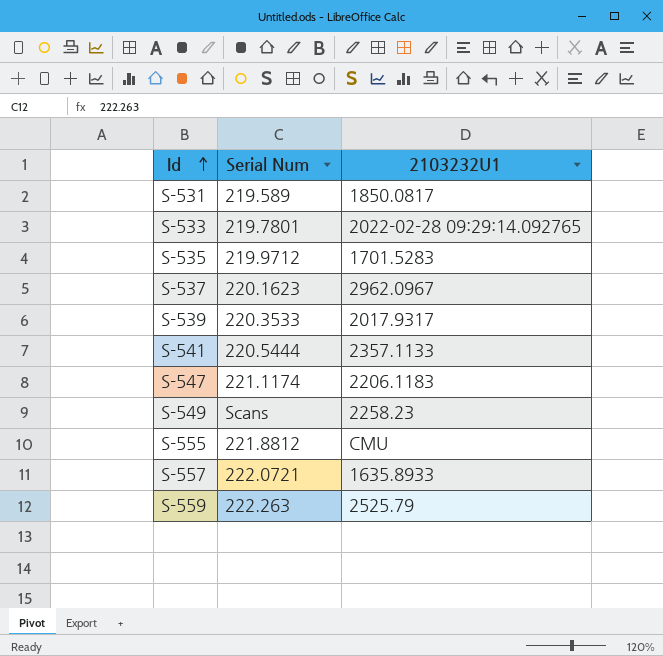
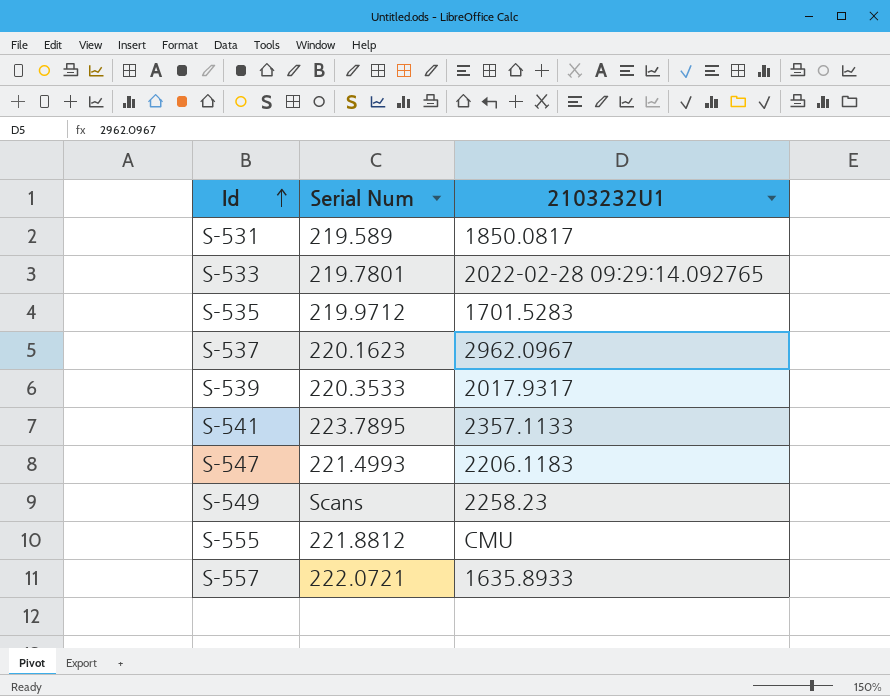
row S-559: 222.263 | 2525.79 -> none
S-541 | Serial Num: 220.5444 -> 223.7895
S-547 | Serial Num: 221.1174 -> 221.4993

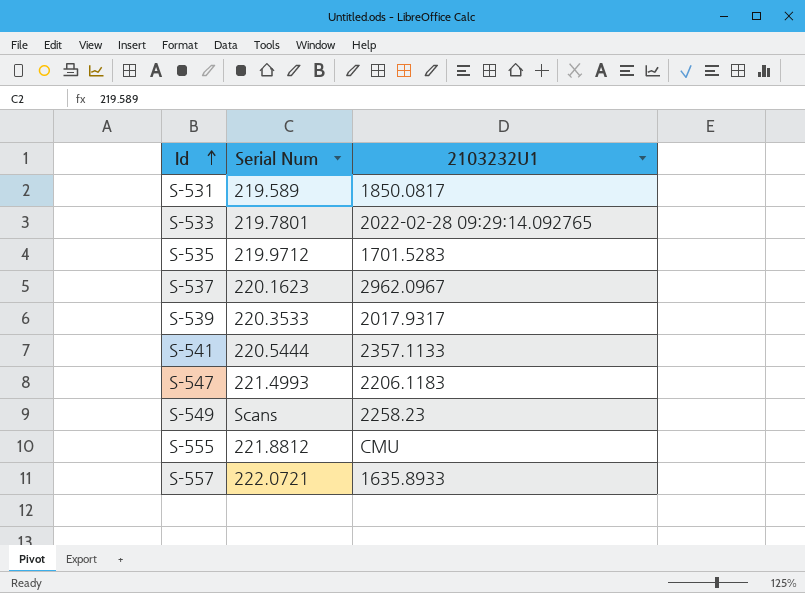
S-541 | Serial Num: 223.7895 -> 220.5444

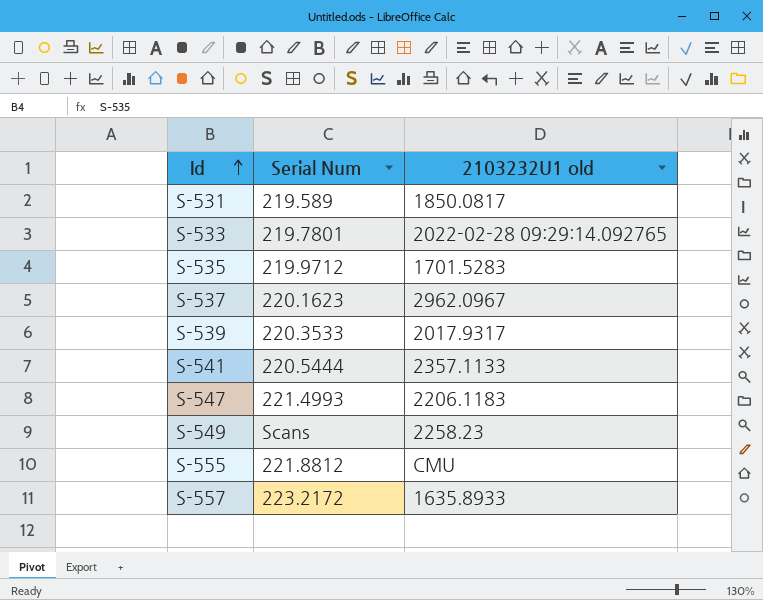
column name: 2103232U1 -> 2103232U1 old
S-557 | Serial Num: 222.0721 -> 223.2172

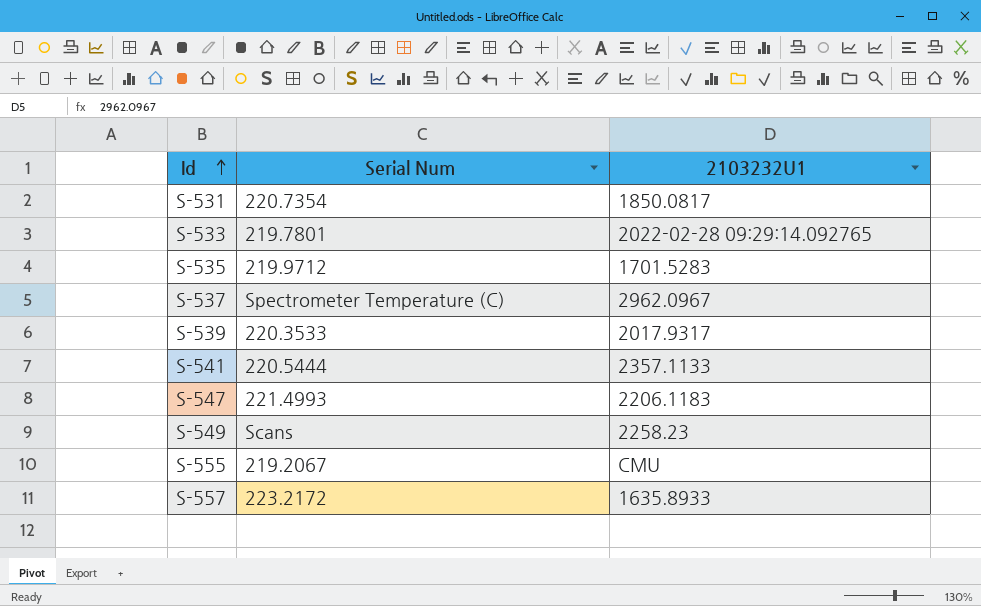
column name: 2103232U1 old -> 2103232U1
S-531 | Serial Num: 219.589 -> 220.7354
S-537 | Serial Num: 220.1623 -> Spectrometer Temperature (C)
S-555 | Serial Num: 221.8812 -> 219.2067

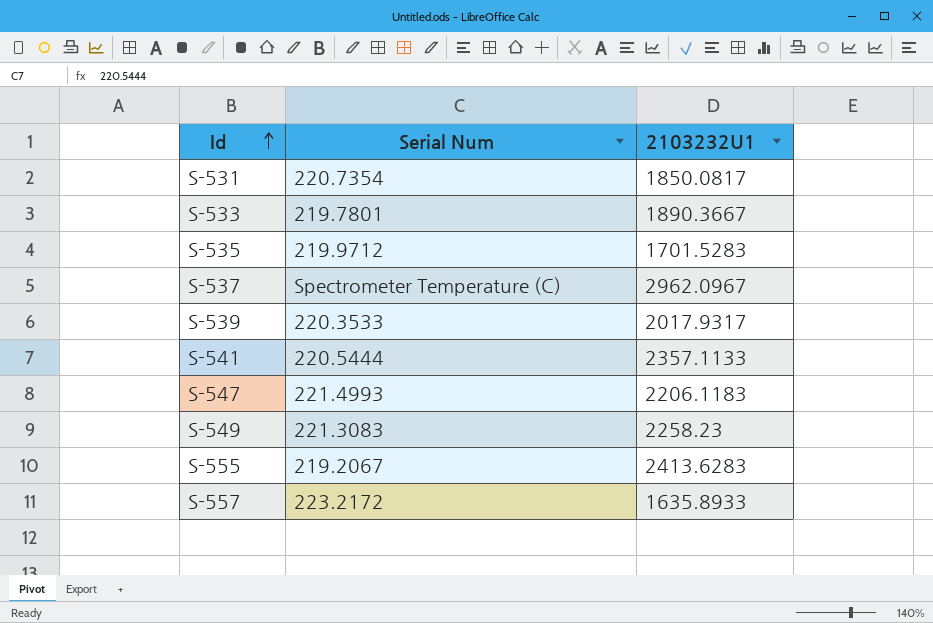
S-533 | 2103232U1: 2022-02-28 09:29:14.092765 -> 1890.3667
S-549 | Serial Num: Scans -> 221.3083
S-555 | 2103232U1: CMU -> 2413.6283

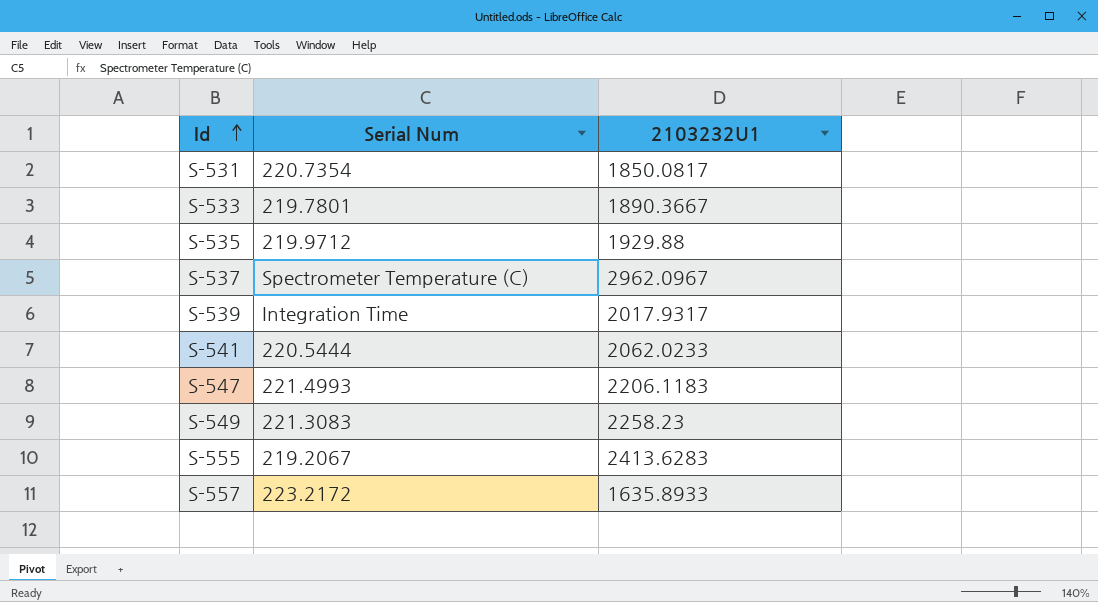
S-535 | 2103232U1: 1701.5283 -> 1929.88
S-539 | Serial Num: 220.3533 -> Integration Time
S-541 | 2103232U1: 2357.1133 -> 2062.0233

